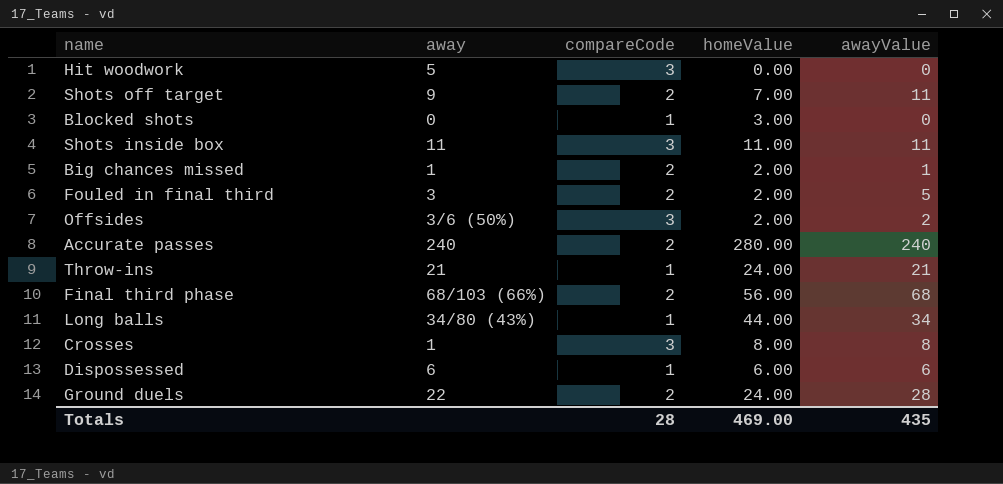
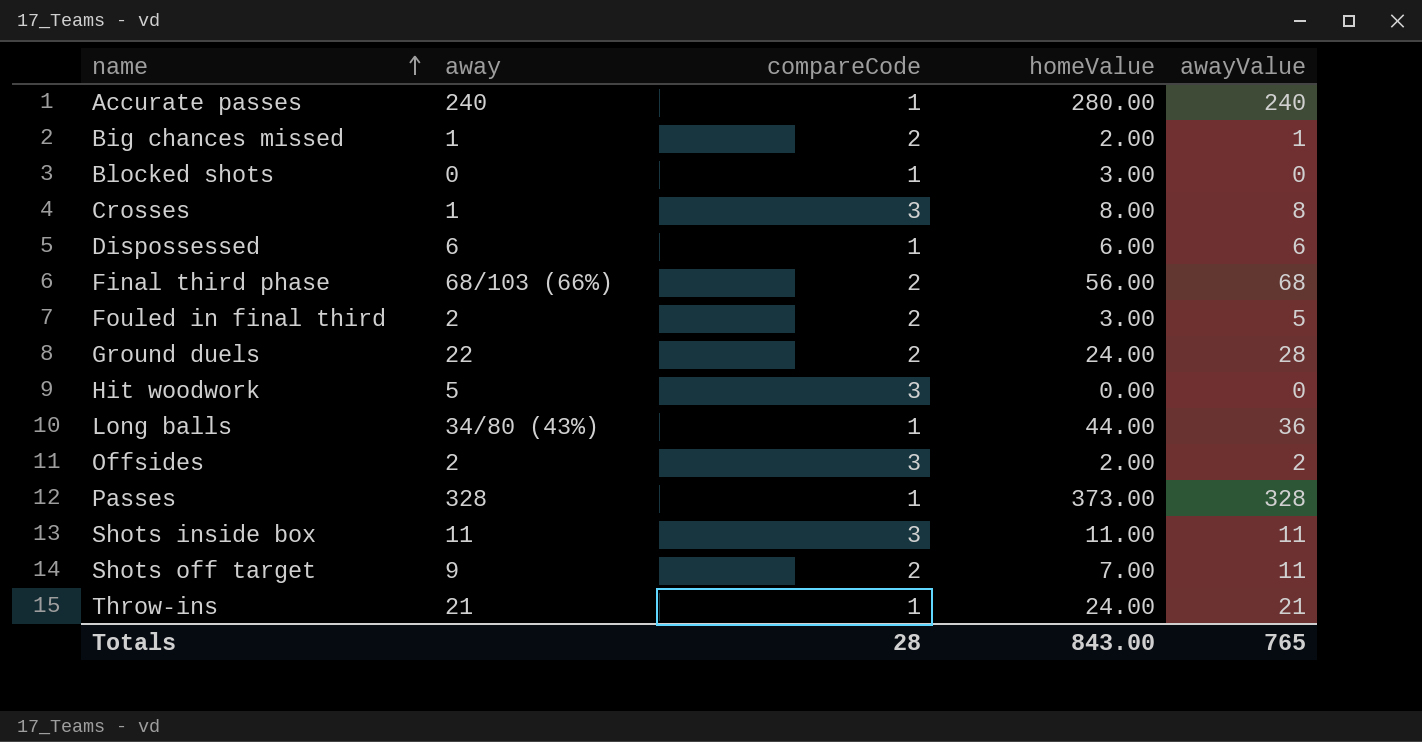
row order: none -> name ascending
Accurate passes | compareCode: 2 -> 1
Fouled in final third | away: 3 -> 2
Fouled in final third | homeValue: 2.00 -> 3.00
Long balls | awayValue: 34 -> 36
Offsides | away: 3/6 (50%) -> 2
row Passes: none -> 328 | 1 | 373.00 | 328
Totals | homeValue: 469.00 -> 843.00
Totals | awayValue: 435 -> 765

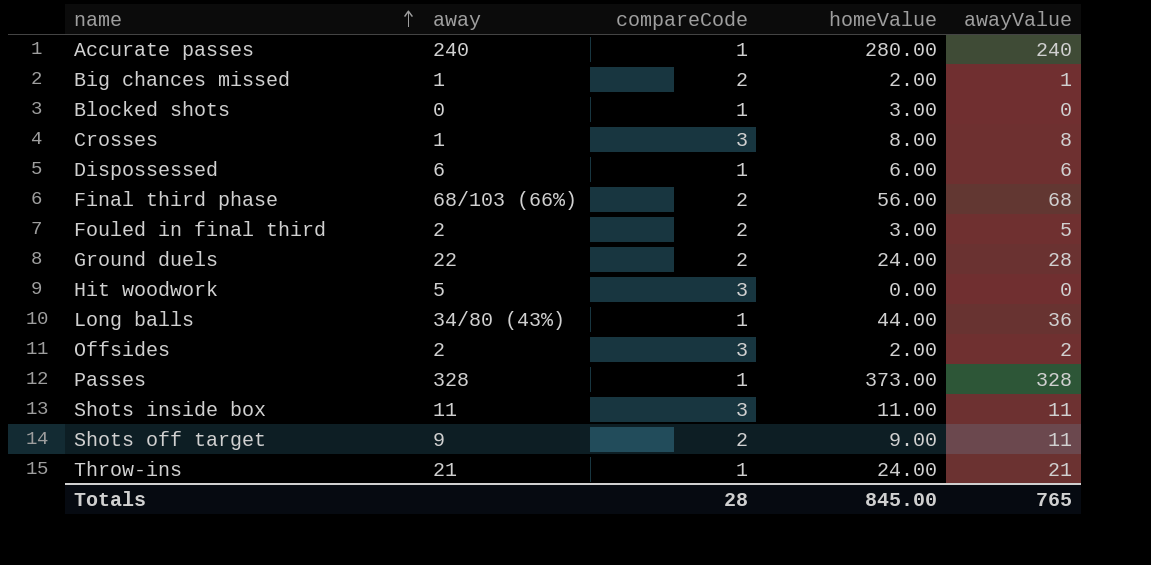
Shots off target | homeValue: 7.00 -> 9.00
Totals | homeValue: 843.00 -> 845.00

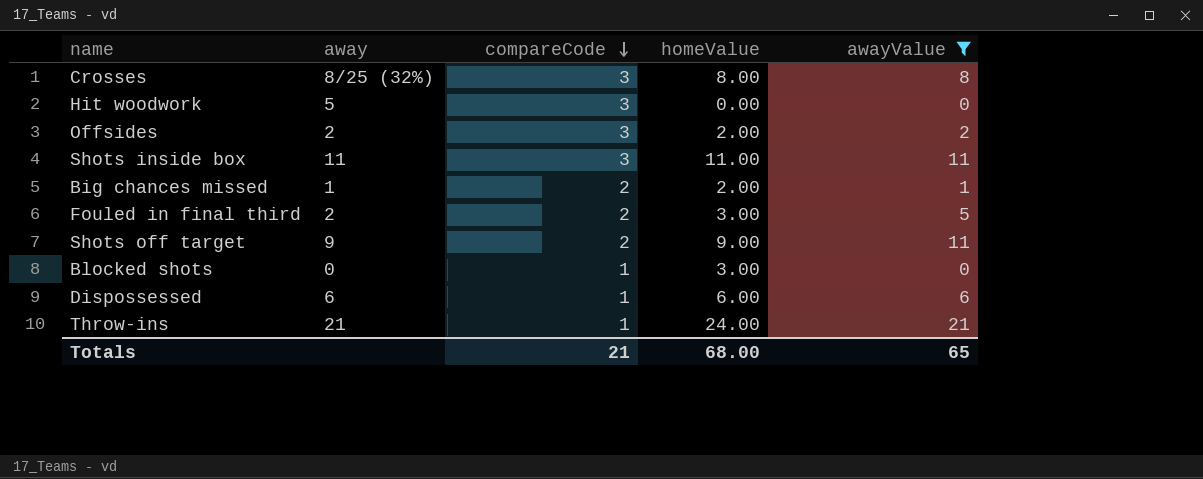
filter: none -> awayValue <= 21
row order: name ascending -> compareCode descending
Crosses | away: 1 -> 8/25 (32%)
Totals | compareCode: 28 -> 21
Totals | homeValue: 845.00 -> 68.00
Totals | awayValue: 765 -> 65

